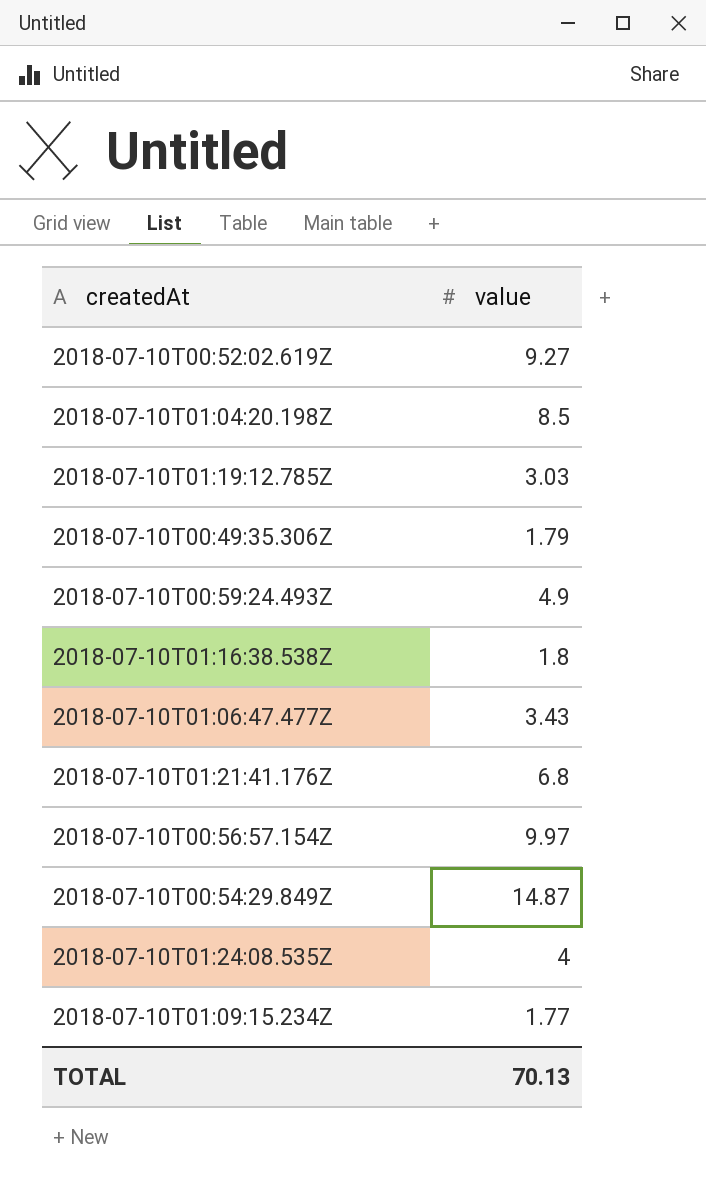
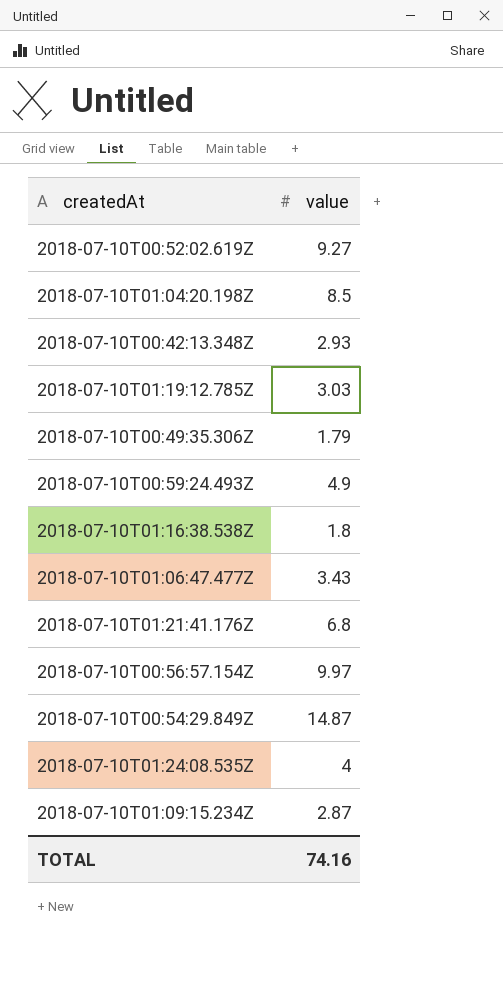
row 2018-07-10T00:42:13.348Z: none -> 2.93
2018-07-10T01:09:15.234Z | value: 1.77 -> 2.87
TOTAL | value: 70.13 -> 74.16

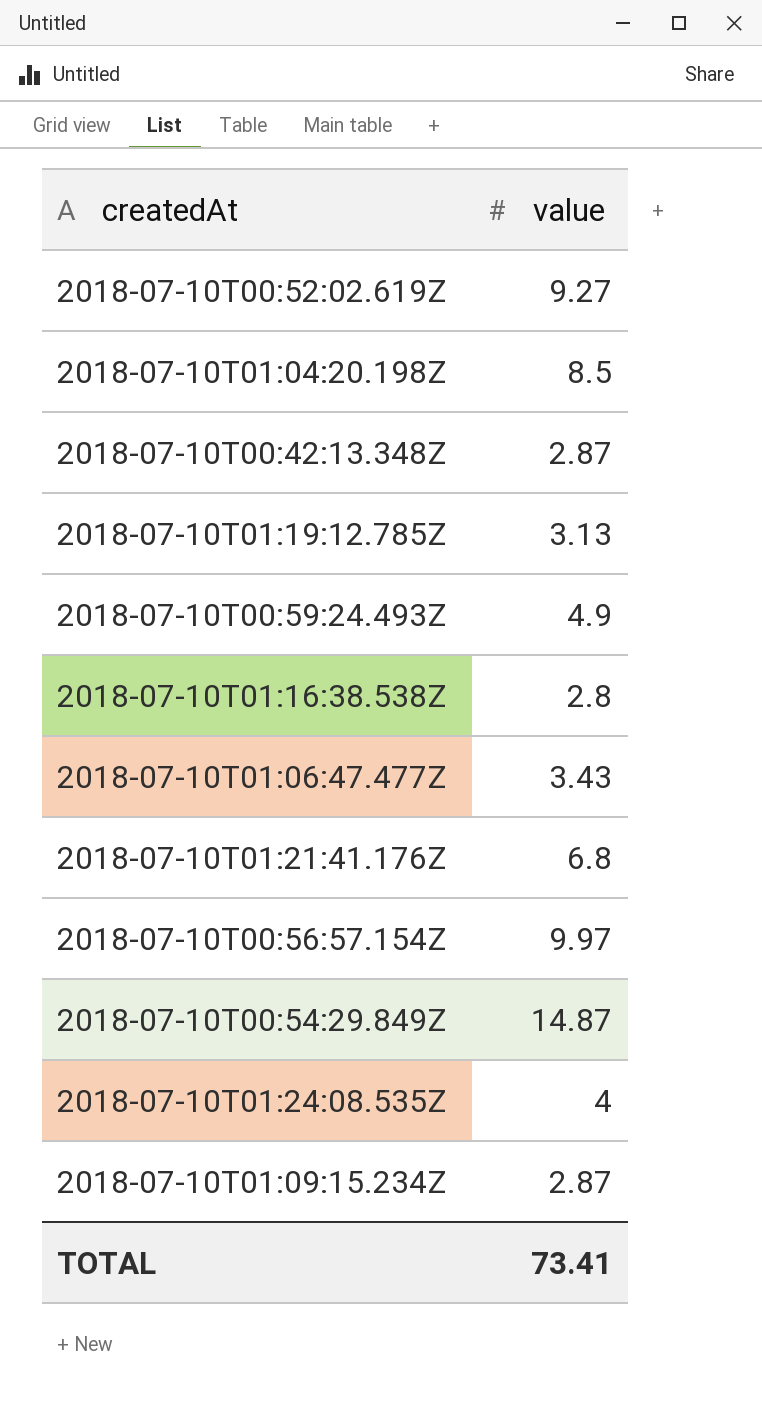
row 2018-07-10T00:49:35.306Z: 1.79 -> none
2018-07-10T00:42:13.348Z | value: 2.93 -> 2.87
2018-07-10T01:19:12.785Z | value: 3.03 -> 3.13
2018-07-10T01:16:38.538Z | value: 1.8 -> 2.8
TOTAL | value: 74.16 -> 73.41

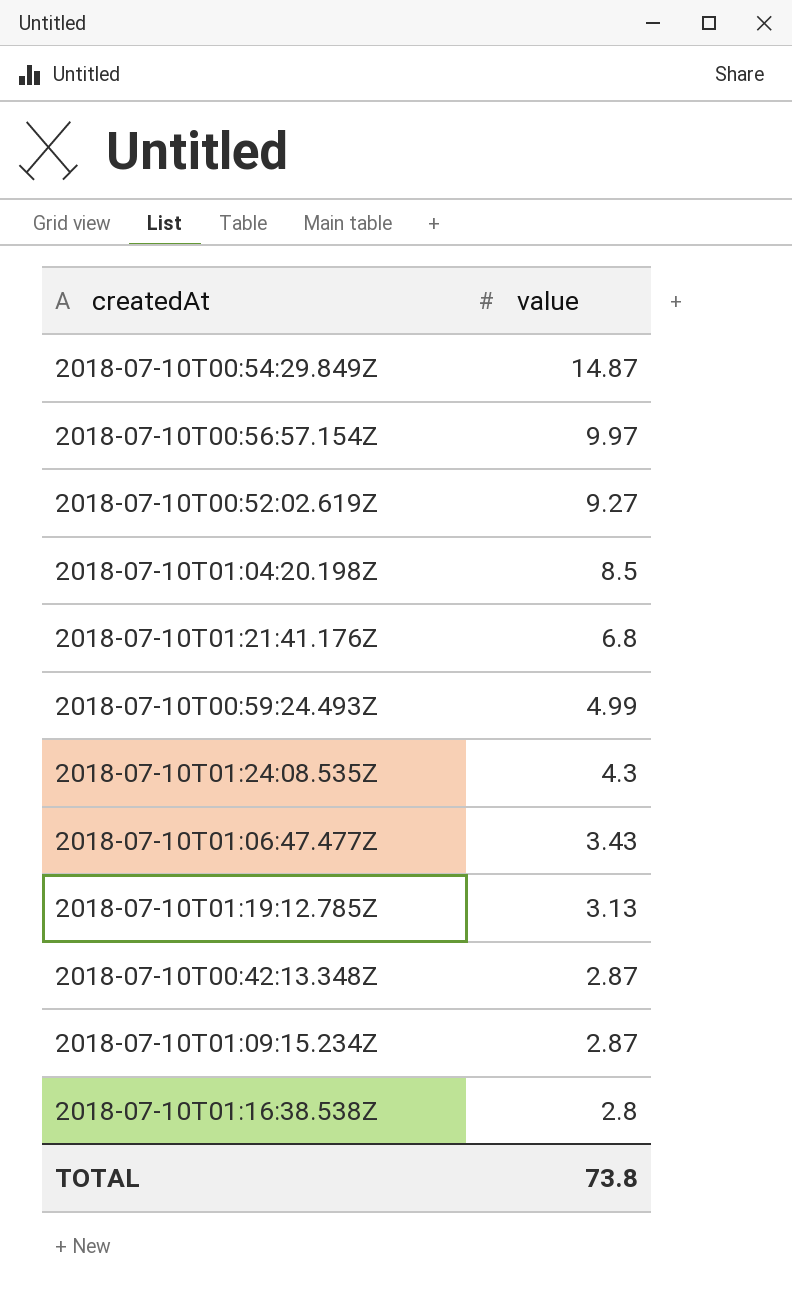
row order: none -> value descending
2018-07-10T00:59:24.493Z | value: 4.9 -> 4.99
2018-07-10T01:24:08.535Z | value: 4 -> 4.3
TOTAL | value: 73.41 -> 73.8

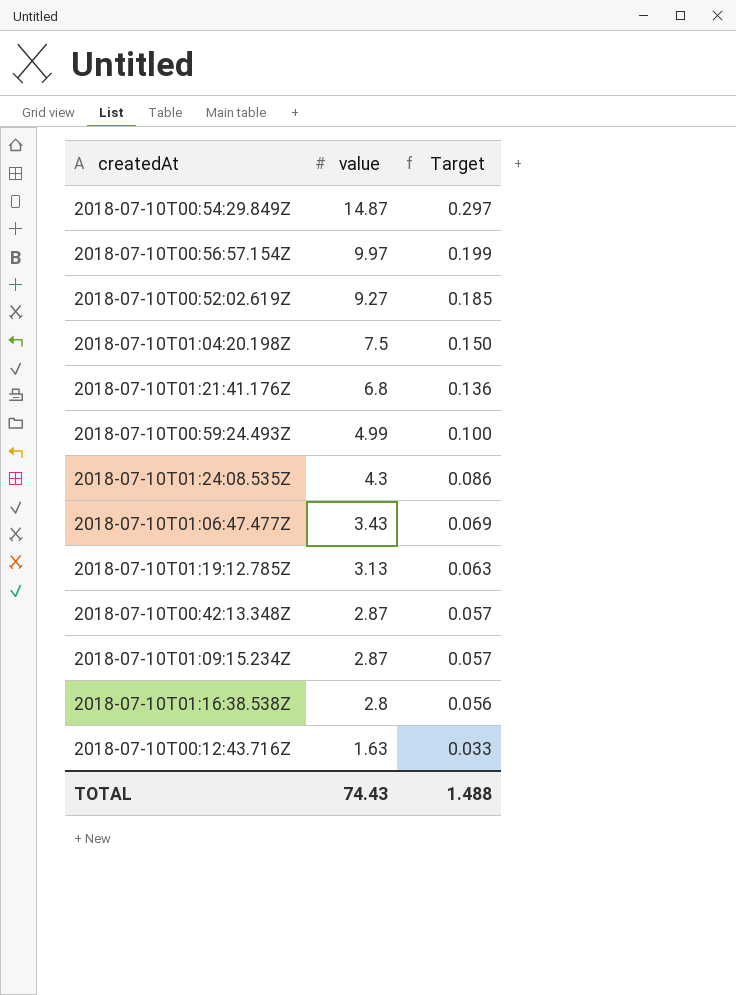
column Target | formula: none -> [value] * 0.02
2018-07-10T01:04:20.198Z | value: 8.5 -> 7.5
row 2018-07-10T00:12:43.716Z: none -> 1.63 | 0.033
TOTAL | value: 73.8 -> 74.43

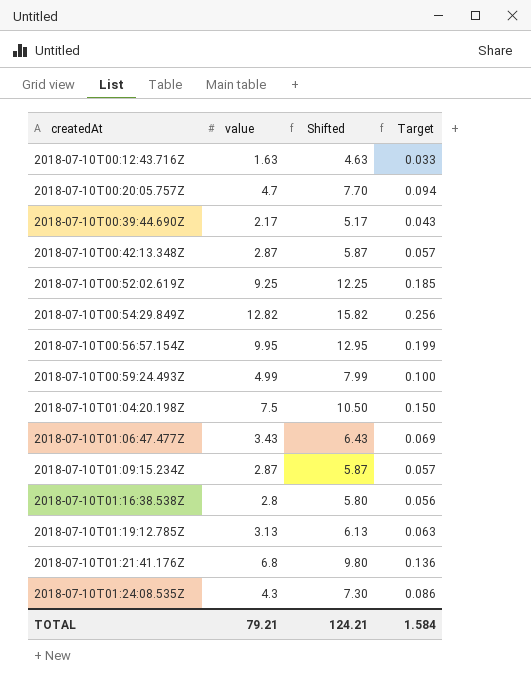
row order: value descending -> createdAt ascending
column Shifted | formula: none -> [value] + 3
row 2018-07-10T00:20:05.757Z: none -> 4.7 | 7.70 | 0.094
row 2018-07-10T00:39:44.690Z: none -> 2.17 | 5.17 | 0.043
2018-07-10T00:52:02.619Z | value: 9.27 -> 9.25
2018-07-10T00:54:29.849Z | value: 14.87 -> 12.82
2018-07-10T00:54:29.849Z | Target: 0.297 -> 0.256
2018-07-10T00:56:57.154Z | value: 9.97 -> 9.95
TOTAL | value: 74.43 -> 79.21
TOTAL | Target: 1.488 -> 1.584

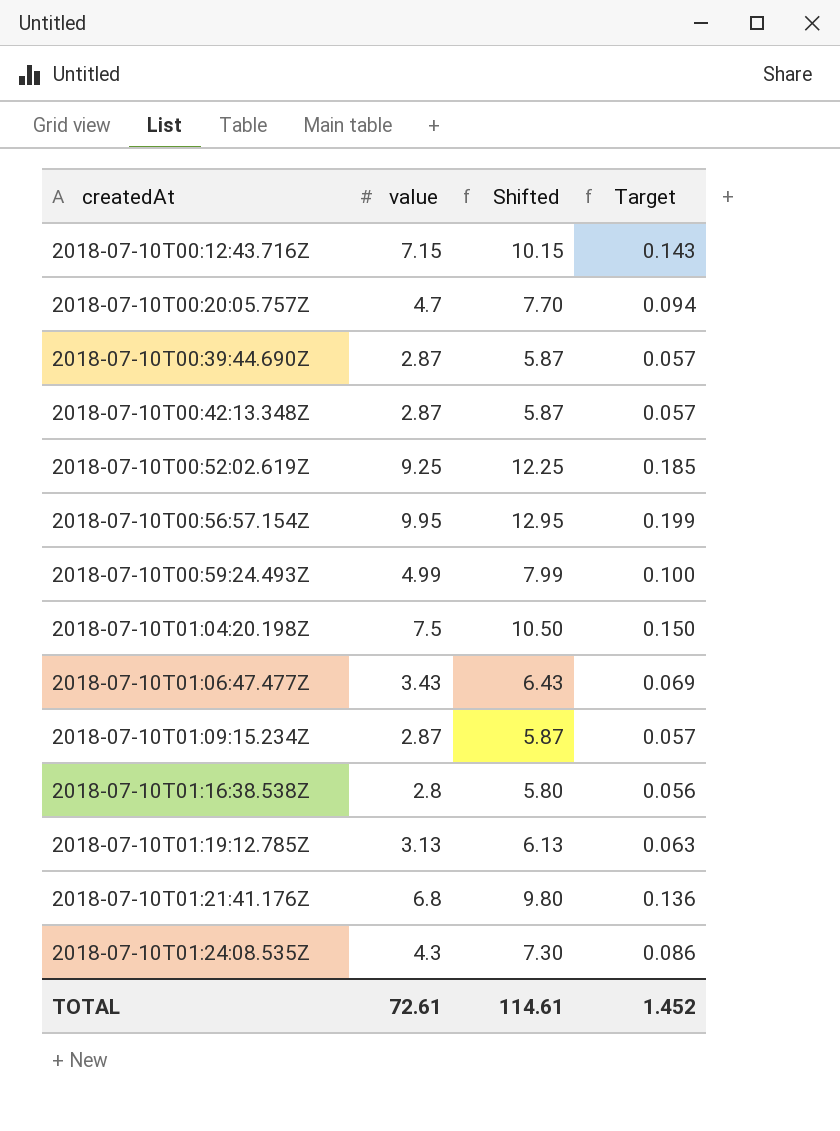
row 2018-07-10T00:54:29.849Z: 12.82 | 15.82 | 0.256 -> none
2018-07-10T00:12:43.716Z | value: 1.63 -> 7.15
2018-07-10T00:12:43.716Z | Shifted: 4.63 -> 10.15
2018-07-10T00:12:43.716Z | Target: 0.033 -> 0.143
2018-07-10T00:39:44.690Z | value: 2.17 -> 2.87
2018-07-10T00:39:44.690Z | Shifted: 5.17 -> 5.87
2018-07-10T00:39:44.690Z | Target: 0.043 -> 0.057
TOTAL | value: 79.21 -> 72.61
TOTAL | Shifted: 124.21 -> 114.61
TOTAL | Target: 1.584 -> 1.452

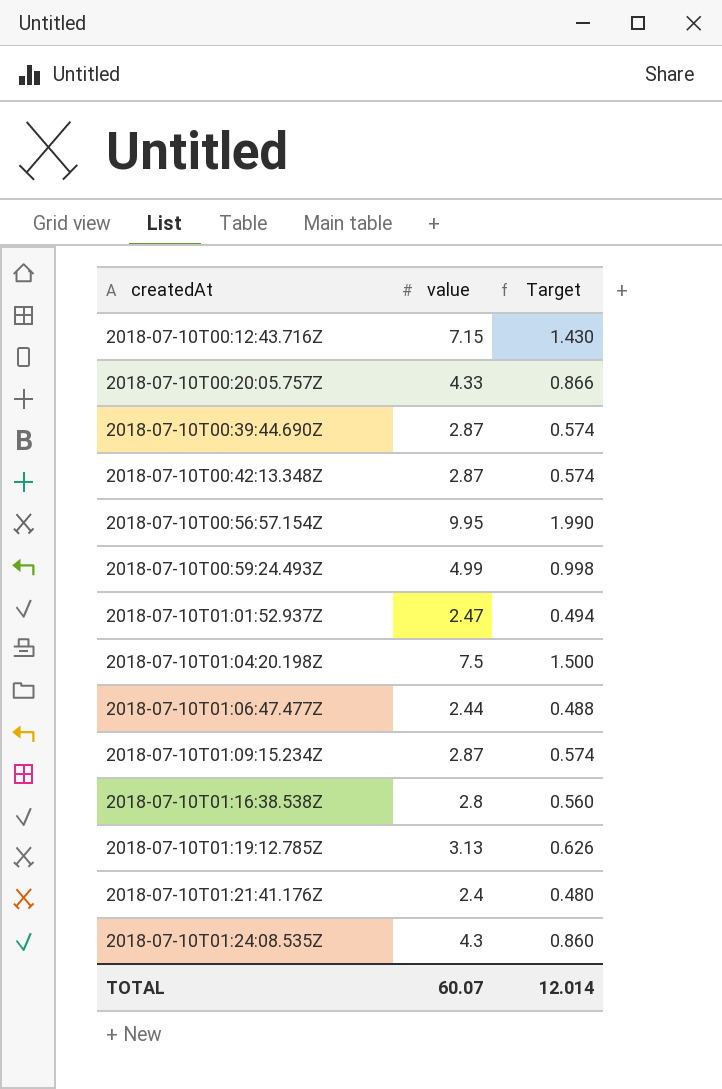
column Shifted | formula: [value] + 3 -> none
column Target | formula: [value] * 0.02 -> [value] * 0.2
row 2018-07-10T00:52:02.619Z: 9.25 | 12.25 | 0.185 -> none
2018-07-10T00:20:05.757Z | value: 4.7 -> 4.33
row 2018-07-10T01:01:52.937Z: none -> 2.47 | 0.494
2018-07-10T01:06:47.477Z | value: 3.43 -> 2.44
2018-07-10T01:21:41.176Z | value: 6.8 -> 2.4
TOTAL | value: 72.61 -> 60.07
TOTAL | Target: 1.452 -> 12.014

